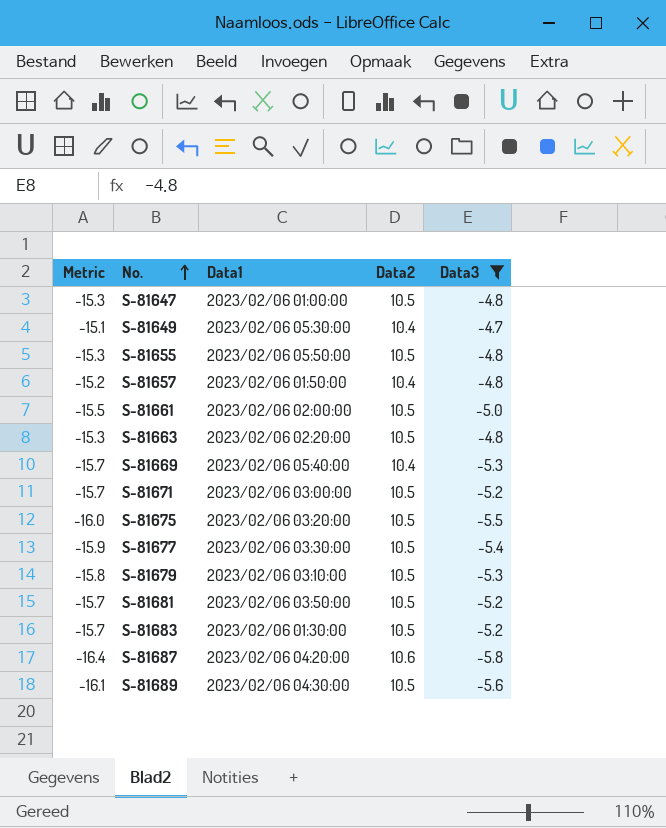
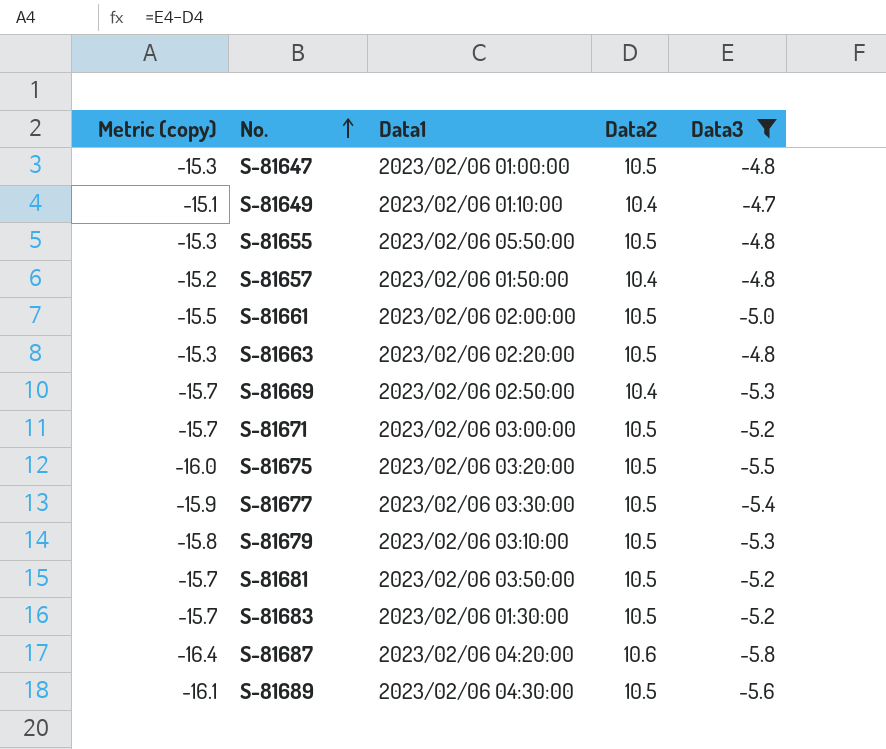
column name: Metric -> Metric (copy)
S-81649 | Data1: 2023/02/06 05:30:00 -> 2023/02/06 01:10:00
S-81669 | Data1: 2023/02/06 05:40:00 -> 2023/02/06 02:50:00

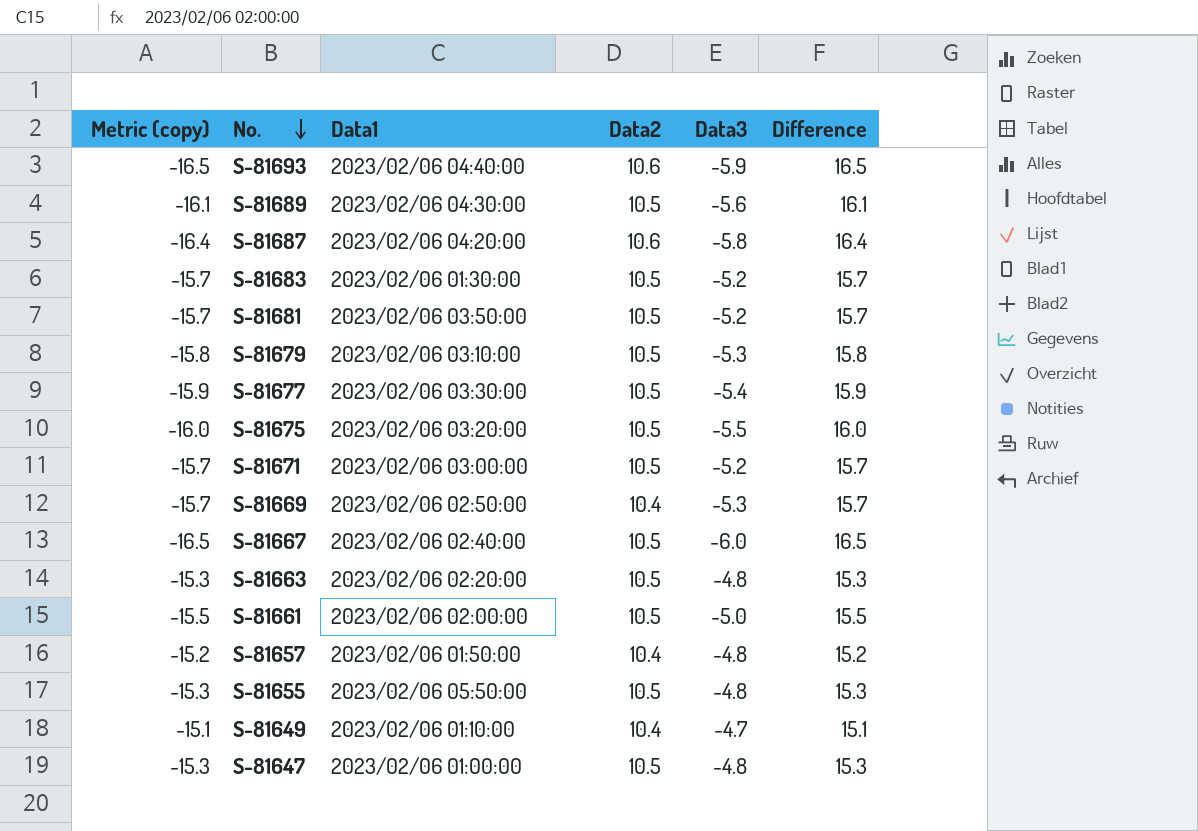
filter: Data3 >= -5.8 -> none
row order: No. ascending -> No. descending
column Difference | formula: none -> [Data2] - [Data3]

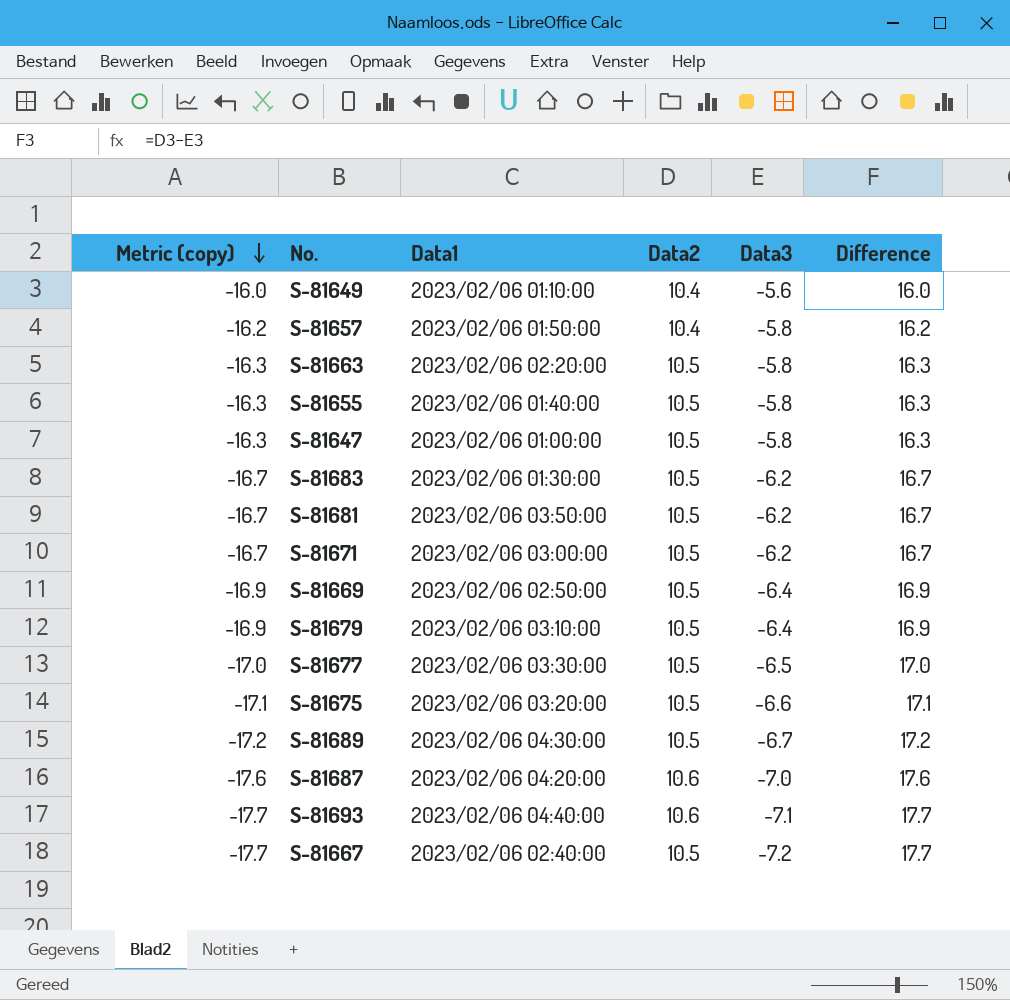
row order: No. descending -> Metric (copy) descending
row S-81661: -15.5 | 2023/02/06 02:00:00 | 10.5 | -5.0 | 15.5 -> none
S-81649 | Metric (copy): -15.1 -> -16.0
S-81649 | Data3: -4.7 -> -5.6
S-81649 | Difference: 15.1 -> 16.0
S-81657 | Metric (copy): -15.2 -> -16.2
S-81657 | Data3: -4.8 -> -5.8
S-81657 | Difference: 15.2 -> 16.2
S-81663 | Metric (copy): -15.3 -> -16.3
S-81663 | Data3: -4.8 -> -5.8
S-81663 | Difference: 15.3 -> 16.3
S-81655 | Metric (copy): -15.3 -> -16.3
S-81655 | Data1: 2023/02/06 05:50:00 -> 2023/02/06 01:40:00
S-81655 | Data3: -4.8 -> -5.8
S-81655 | Difference: 15.3 -> 16.3
S-81647 | Metric (copy): -15.3 -> -16.3
S-81647 | Data3: -4.8 -> -5.8
S-81647 | Difference: 15.3 -> 16.3
S-81683 | Metric (copy): -15.7 -> -16.7
S-81683 | Data3: -5.2 -> -6.2
S-81683 | Difference: 15.7 -> 16.7
S-81681 | Metric (copy): -15.7 -> -16.7
S-81681 | Data3: -5.2 -> -6.2
S-81681 | Difference: 15.7 -> 16.7
S-81671 | Metric (copy): -15.7 -> -16.7
S-81671 | Data3: -5.2 -> -6.2
S-81671 | Difference: 15.7 -> 16.7
S-81669 | Metric (copy): -15.7 -> -16.9
S-81669 | Data2: 10.4 -> 10.5
S-81669 | Data3: -5.3 -> -6.4
S-81669 | Difference: 15.7 -> 16.9
S-81679 | Metric (copy): -15.8 -> -16.9
S-81679 | Data3: -5.3 -> -6.4
S-81679 | Difference: 15.8 -> 16.9
S-81677 | Metric (copy): -15.9 -> -17.0
S-81677 | Data3: -5.4 -> -6.5
S-81677 | Difference: 15.9 -> 17.0
S-81675 | Metric (copy): -16.0 -> -17.1
S-81675 | Data3: -5.5 -> -6.6
S-81675 | Difference: 16.0 -> 17.1
S-81689 | Metric (copy): -16.1 -> -17.2
S-81689 | Data3: -5.6 -> -6.7
S-81689 | Difference: 16.1 -> 17.2
S-81687 | Metric (copy): -16.4 -> -17.6
S-81687 | Data3: -5.8 -> -7.0
S-81687 | Difference: 16.4 -> 17.6
S-81693 | Metric (copy): -16.5 -> -17.7
S-81693 | Data3: -5.9 -> -7.1
S-81693 | Difference: 16.5 -> 17.7
S-81667 | Metric (copy): -16.5 -> -17.7
S-81667 | Data3: -6.0 -> -7.2
S-81667 | Difference: 16.5 -> 17.7

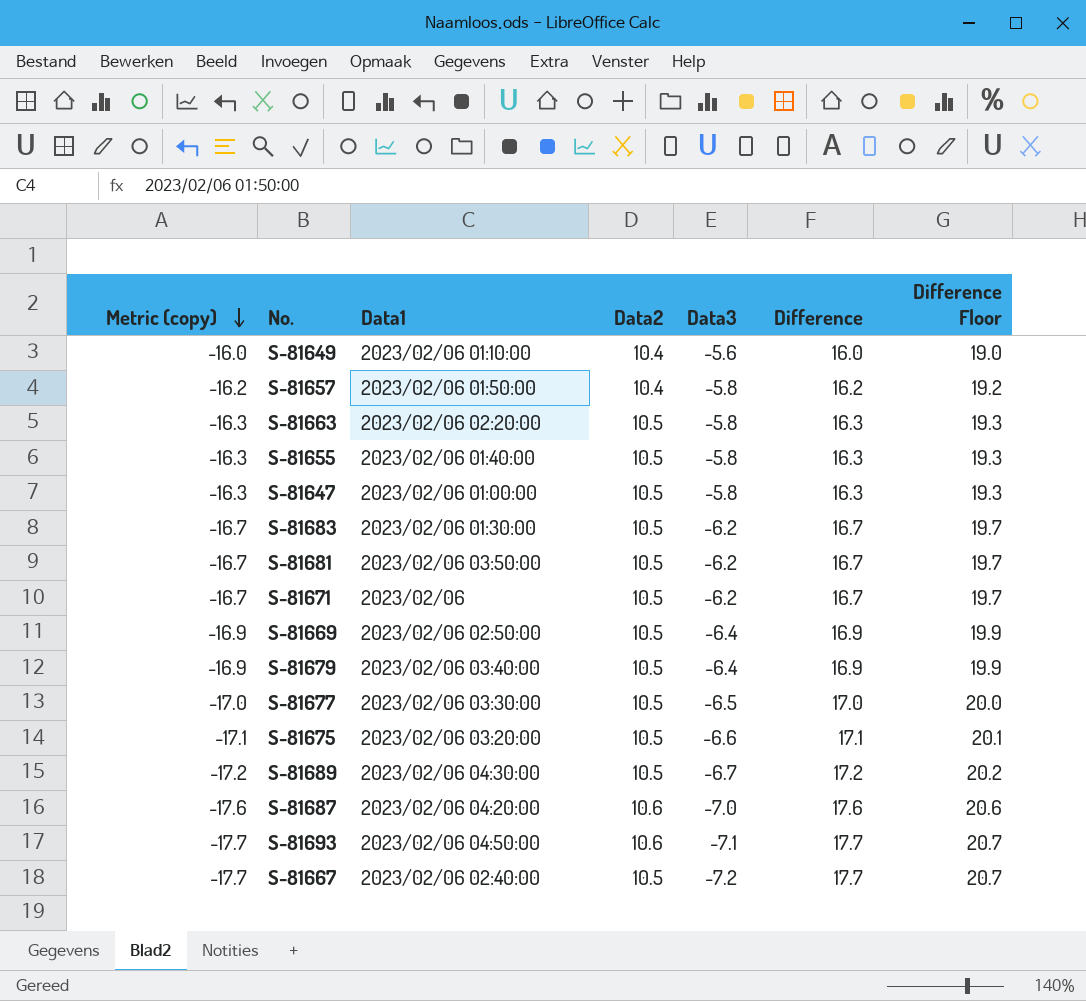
column Difference Floor | formula: none -> [Difference] + 3
S-81671 | Data1: 2023/02/06 03:00:00 -> 2023/02/06
S-81679 | Data1: 2023/02/06 03:10:00 -> 2023/02/06 03:40:00
S-81693 | Data1: 2023/02/06 04:40:00 -> 2023/02/06 04:50:00

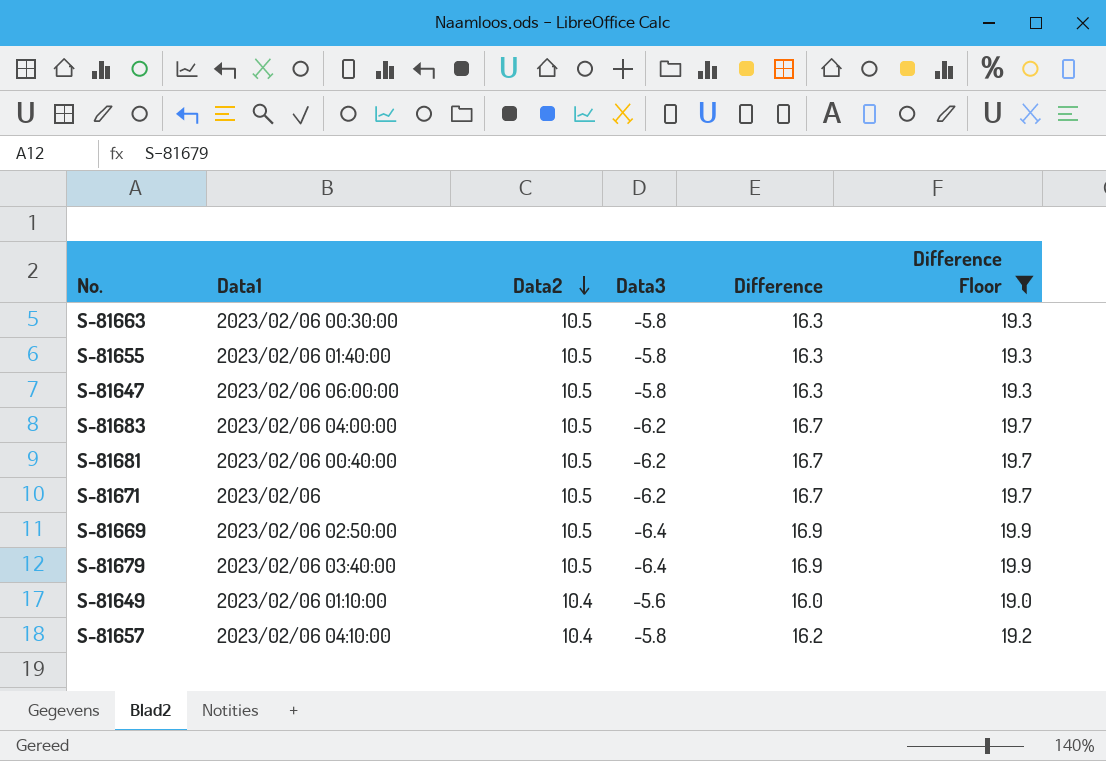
filter: none -> Difference Floor <= 19.9
row order: Metric (copy) descending -> Data2 descending
column Metric (copy) | formula: [Data3] - [Data2] -> none
S-81663 | Data1: 2023/02/06 02:20:00 -> 2023/02/06 00:30:00
S-81647 | Data1: 2023/02/06 01:00:00 -> 2023/02/06 06:00:00
S-81683 | Data1: 2023/02/06 01:30:00 -> 2023/02/06 04:00:00
S-81681 | Data1: 2023/02/06 03:50:00 -> 2023/02/06 00:40:00
S-81657 | Data1: 2023/02/06 01:50:00 -> 2023/02/06 04:10:00

